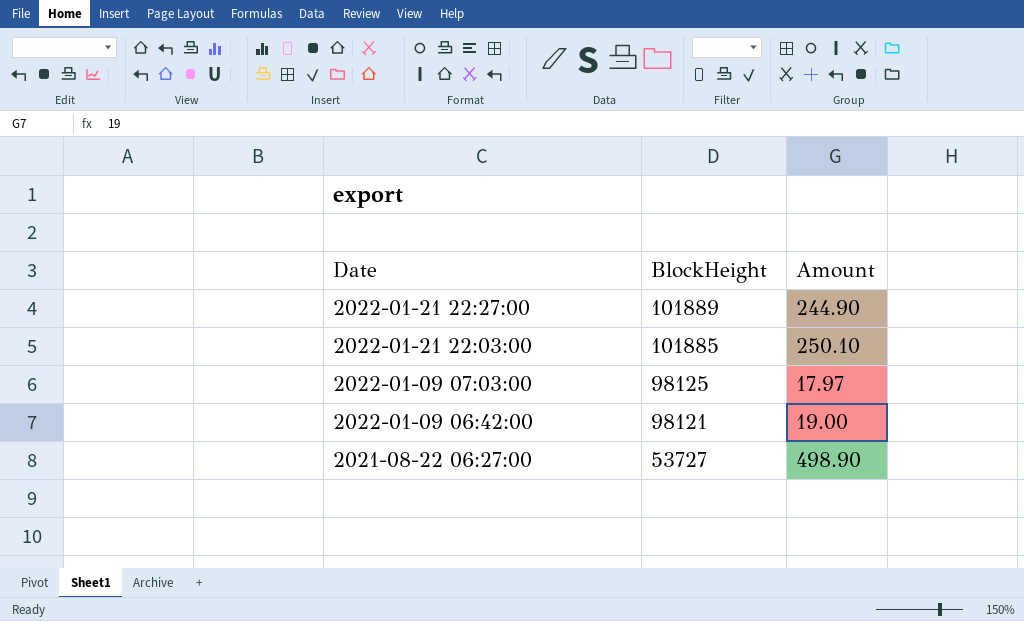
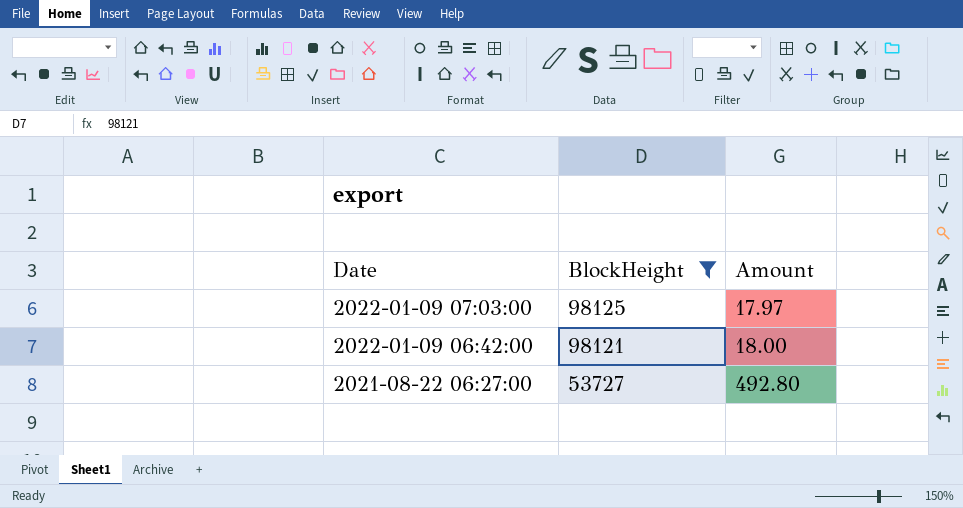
filter: none -> BlockHeight <= 98125
2022-01-09 06:42:00 | Amount: 19.00 -> 18.00
2021-08-22 06:27:00 | Amount: 498.90 -> 492.80

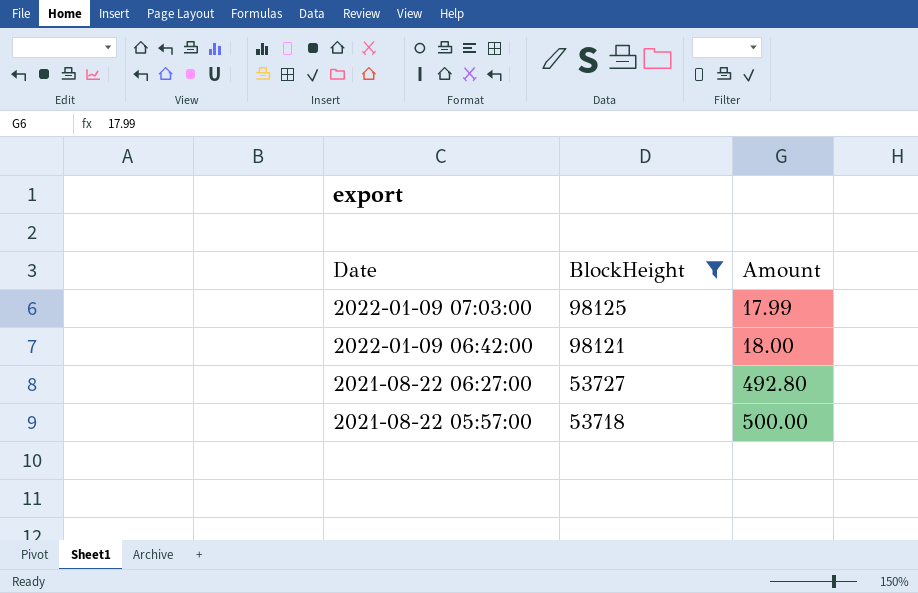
2022-01-09 07:03:00 | Amount: 17.97 -> 17.99
row 2021-08-22 05:57:00: none -> 53718 | 500.00

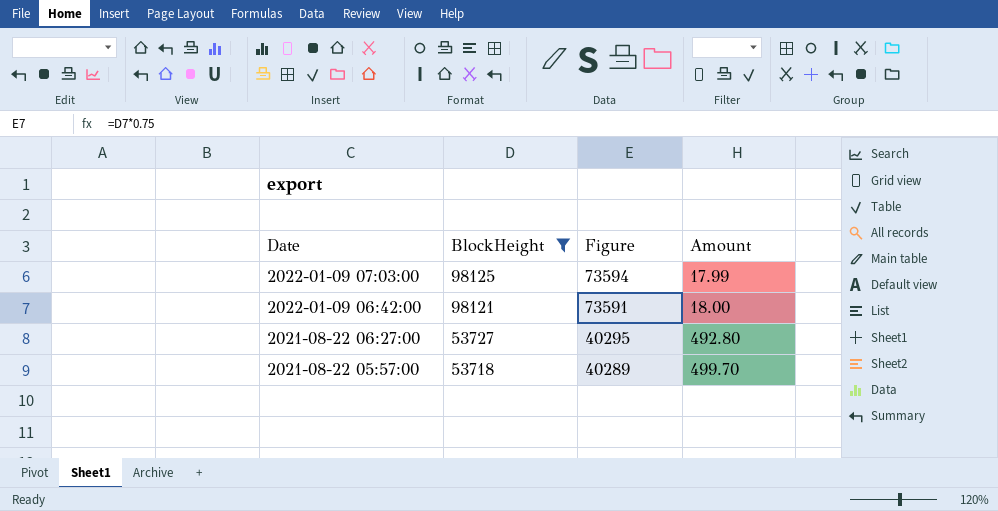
column Figure | formula: none -> [BlockHeight] * 0.75
2021-08-22 05:57:00 | Amount: 500.00 -> 499.70

